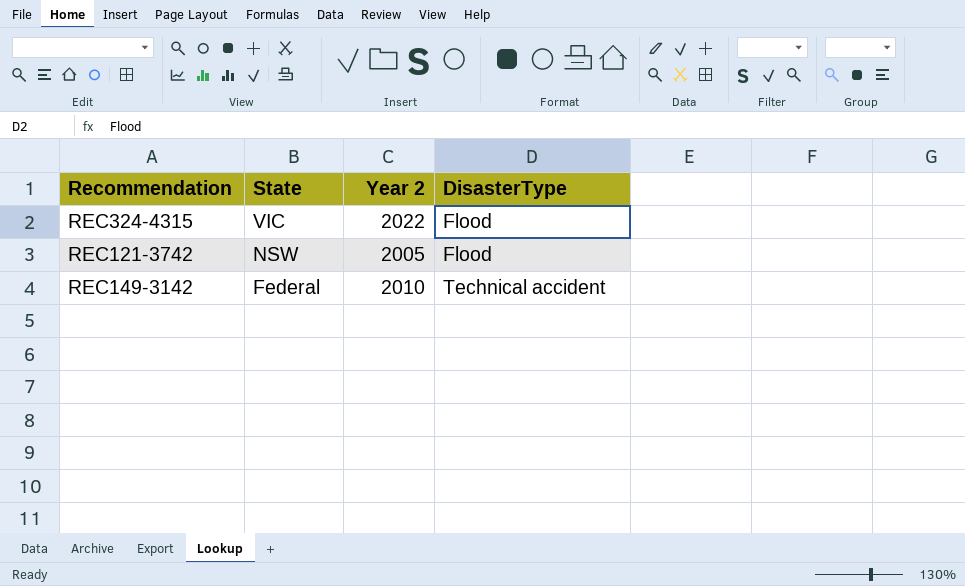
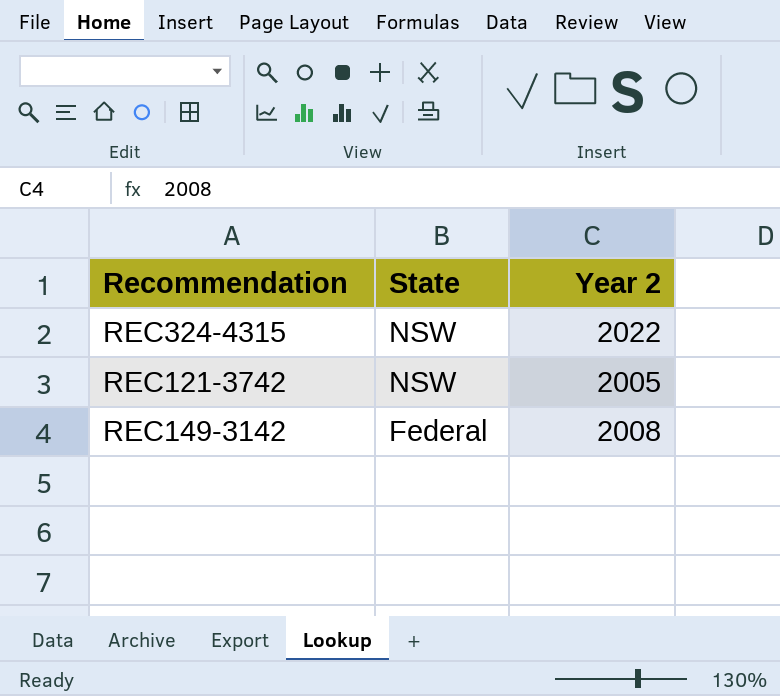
column DisasterType | position: 4 -> none
REC324-4315 | State: VIC -> NSW
REC149-3142 | Year 2: 2010 -> 2008

